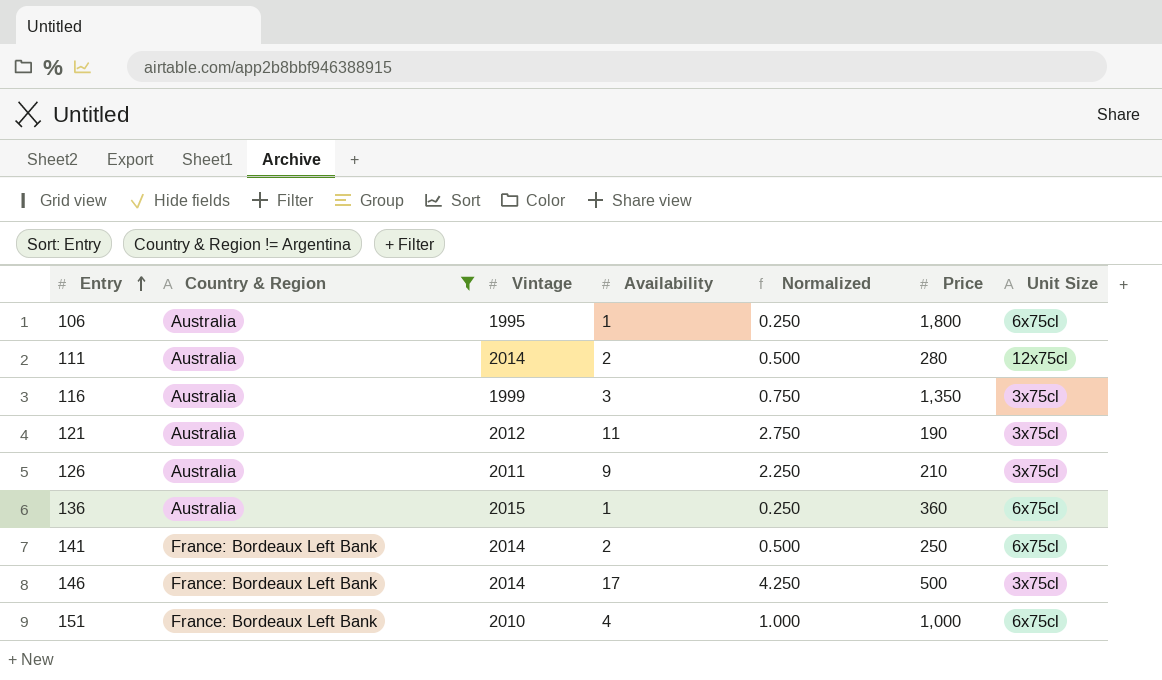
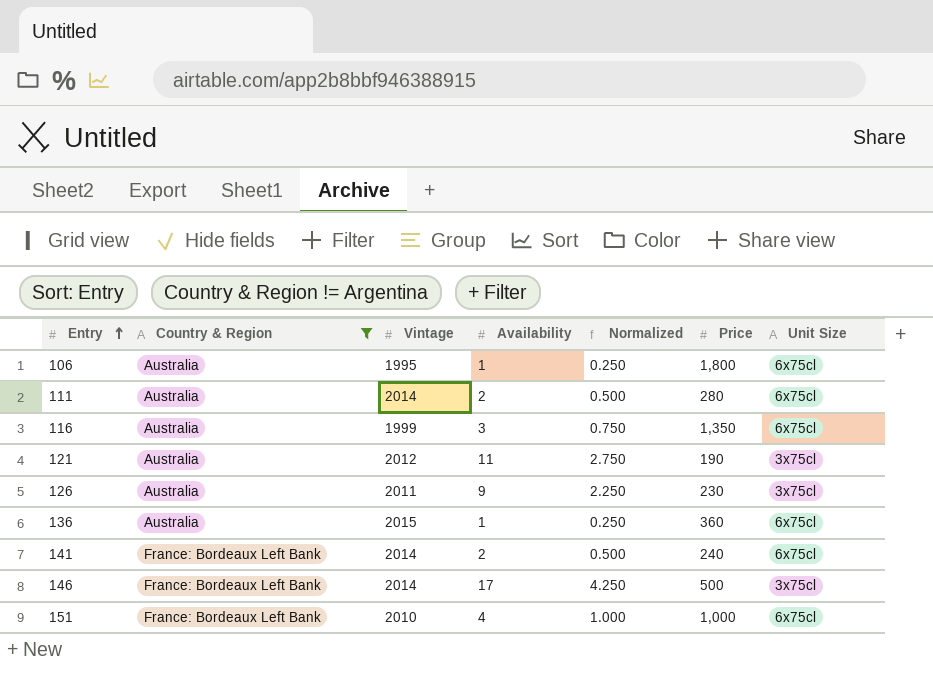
111 | Unit Size: 12x75cl -> 6x75cl
116 | Unit Size: 3x75cl -> 6x75cl
126 | Price: 210 -> 230
141 | Price: 250 -> 240

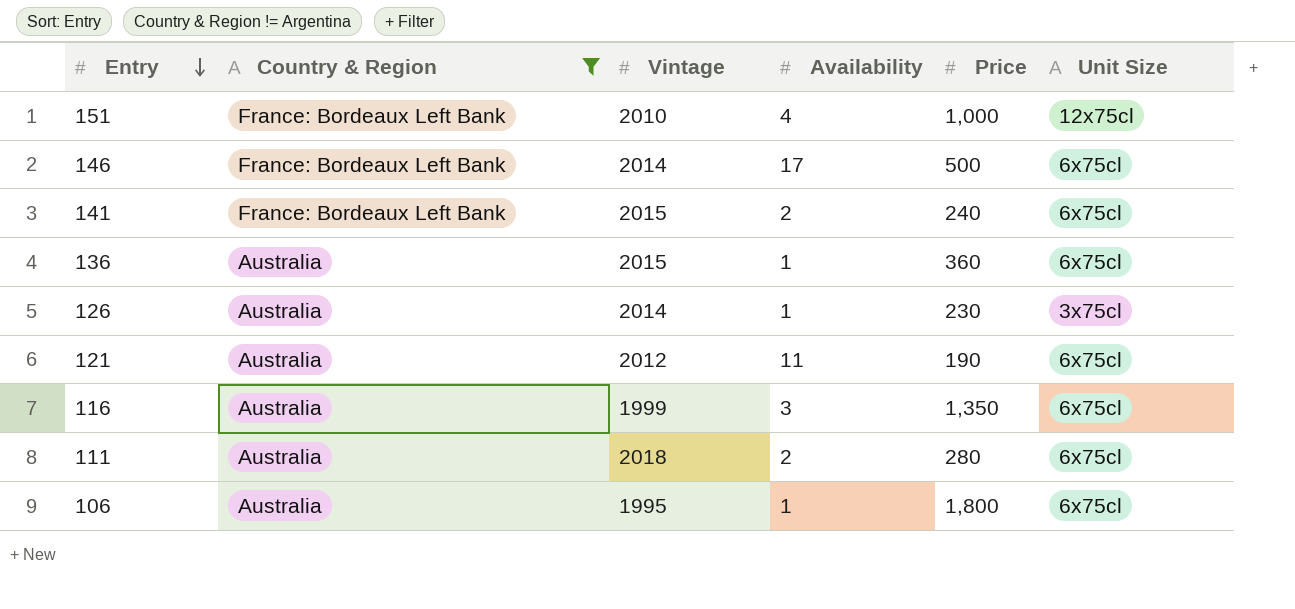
row order: Entry ascending -> Entry descending
column Normalized | formula: [Availability] * 0.25 -> none
151 | Unit Size: 6x75cl -> 12x75cl
146 | Unit Size: 3x75cl -> 6x75cl
141 | Vintage: 2014 -> 2015
126 | Vintage: 2011 -> 2014
126 | Availability: 9 -> 1
121 | Unit Size: 3x75cl -> 6x75cl
111 | Vintage: 2014 -> 2018

